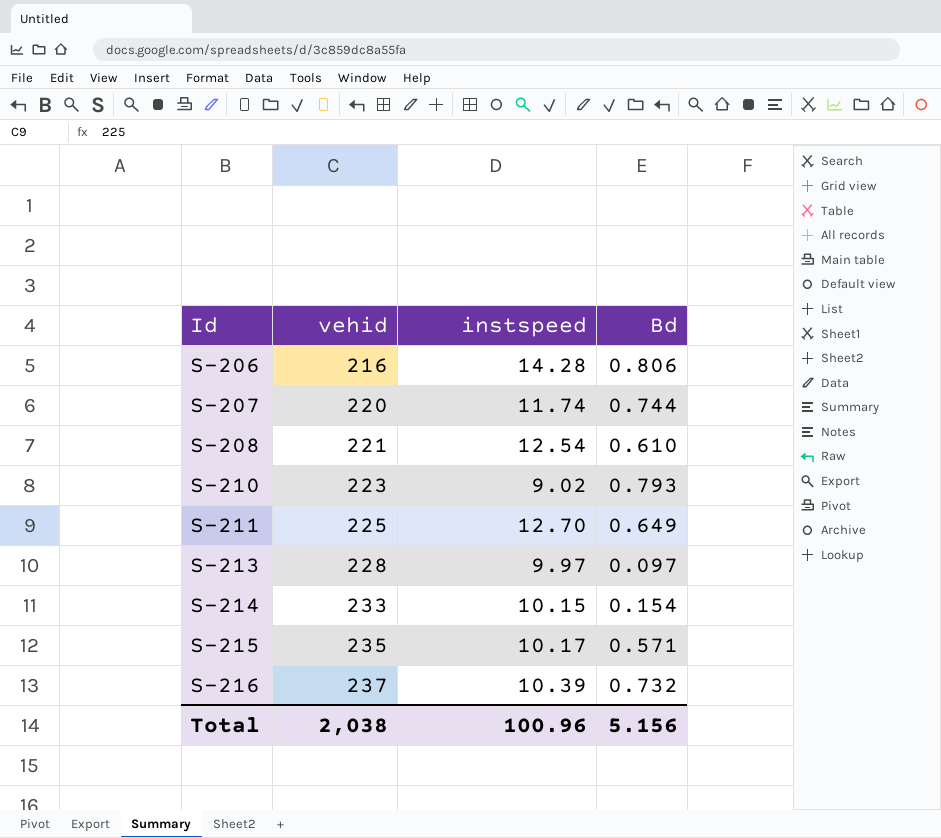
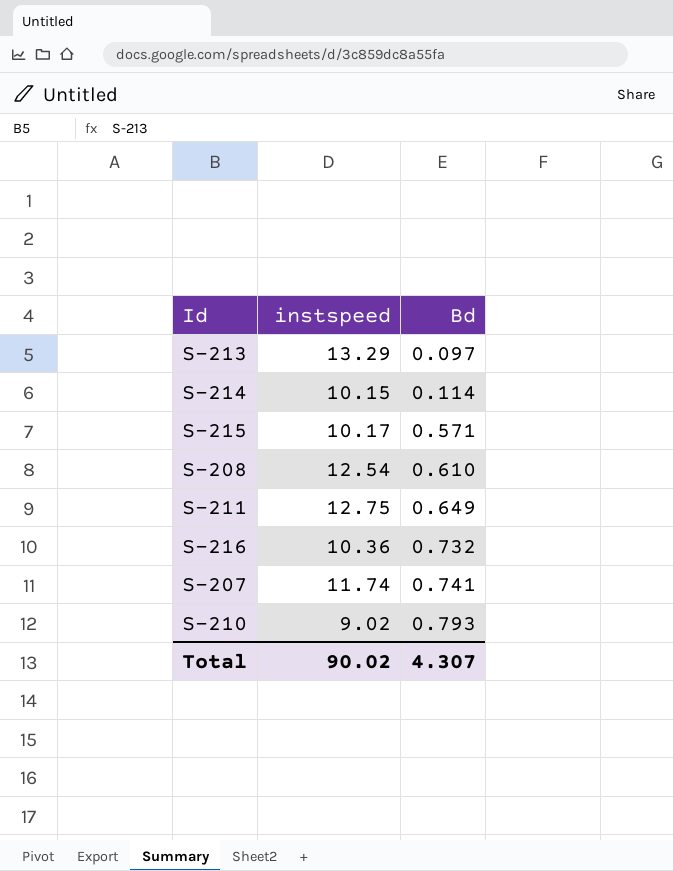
row order: Id ascending -> Bd ascending
column vehid | position: 2 -> none
row S-206: 216 | 14.28 | 0.806 -> none
S-213 | instspeed: 9.97 -> 13.29
S-214 | Bd: 0.154 -> 0.114
S-211 | instspeed: 12.70 -> 12.75
S-216 | instspeed: 10.39 -> 10.36
S-207 | Bd: 0.744 -> 0.741
Total | instspeed: 100.96 -> 90.02
Total | Bd: 5.156 -> 4.307

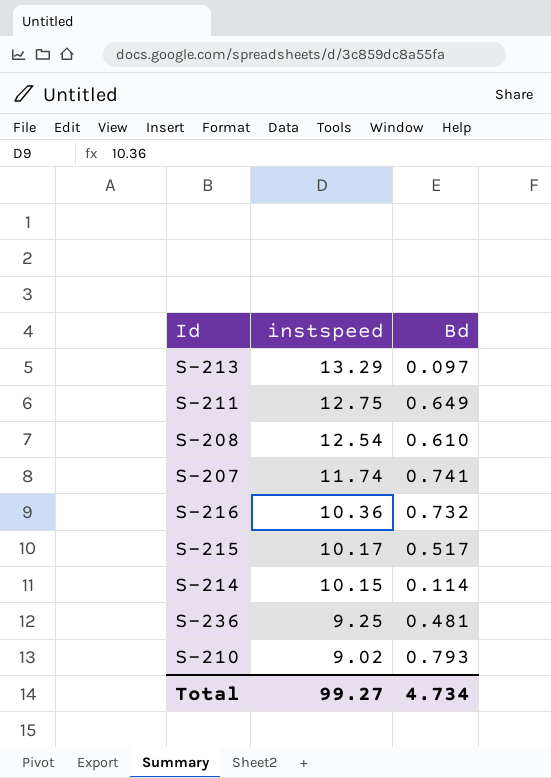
row order: Bd ascending -> instspeed descending
S-215 | Bd: 0.571 -> 0.517
row S-236: none -> 9.25 | 0.481
Total | instspeed: 90.02 -> 99.27
Total | Bd: 4.307 -> 4.734

